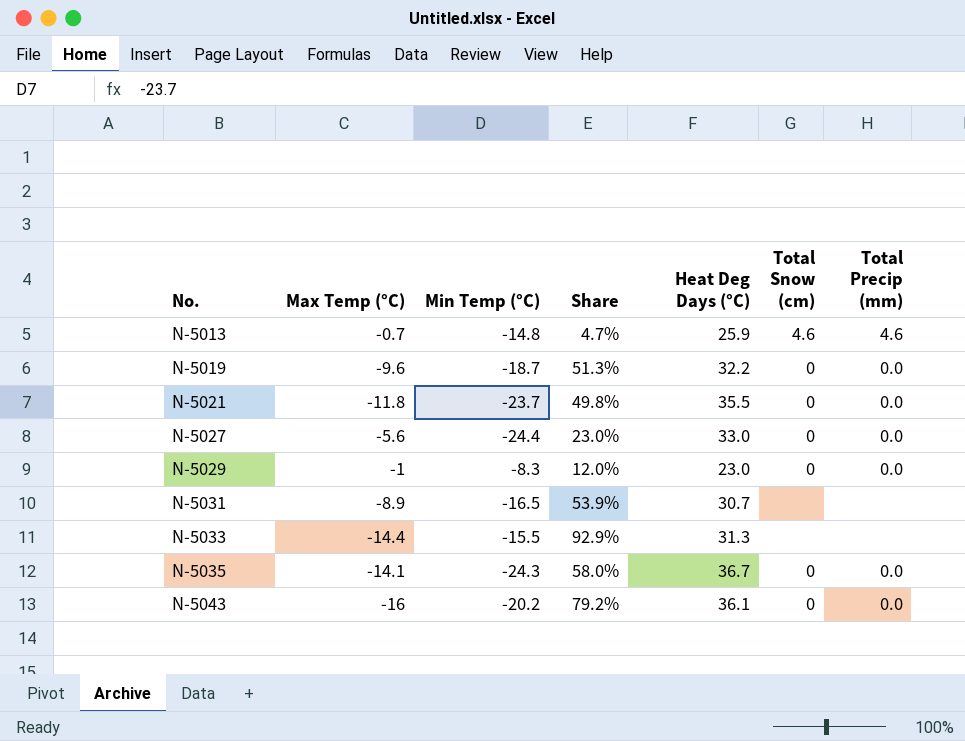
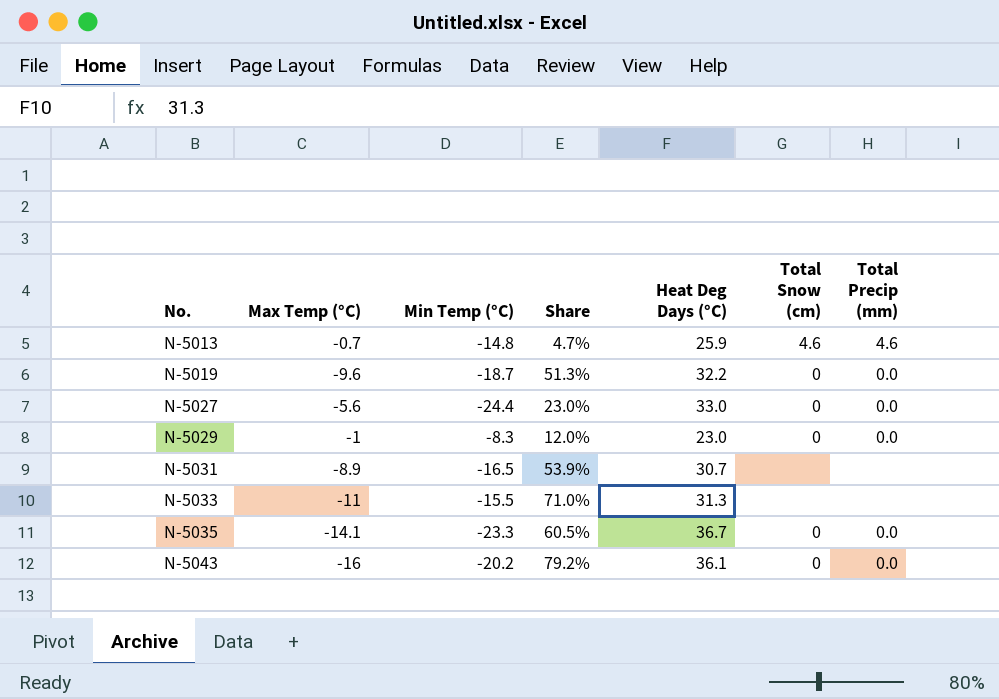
row N-5021: -11.8 | -23.7 | 49.8% | 35.5 | 0 | 0.0 -> none
N-5033 | Max Temp (°C): -14.4 -> -11
N-5033 | Share: 92.9% -> 71.0%
N-5035 | Min Temp (°C): -24.3 -> -23.3
N-5035 | Share: 58.0% -> 60.5%

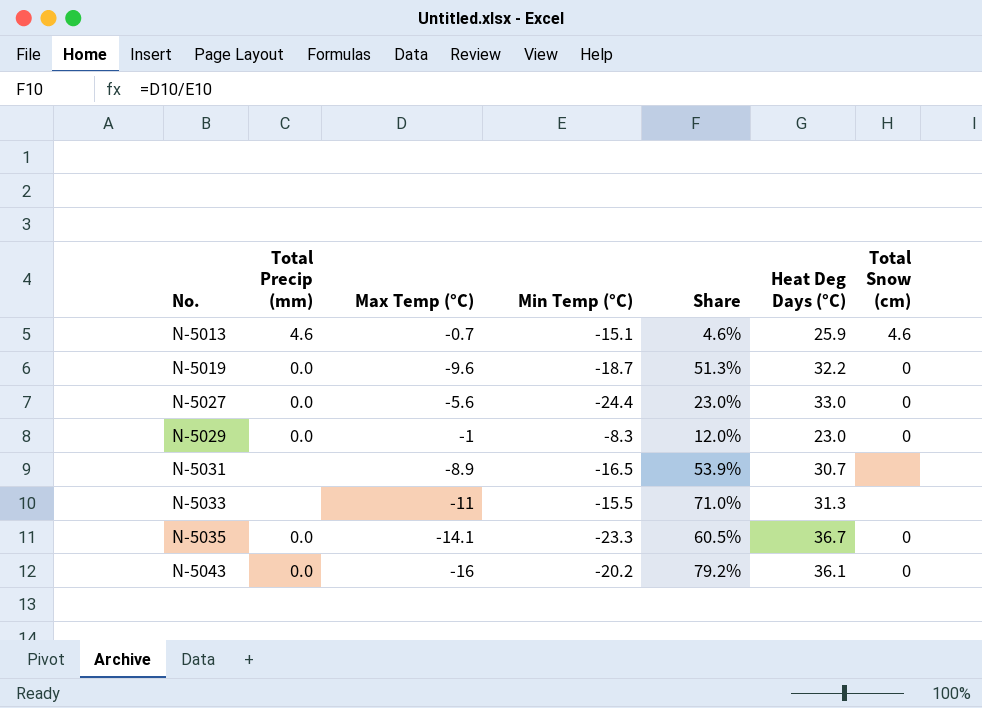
column Total Precip (mm) | position: 7 -> 2
N-5013 | Min Temp (°C): -14.8 -> -15.1
N-5013 | Share: 4.7% -> 4.6%

